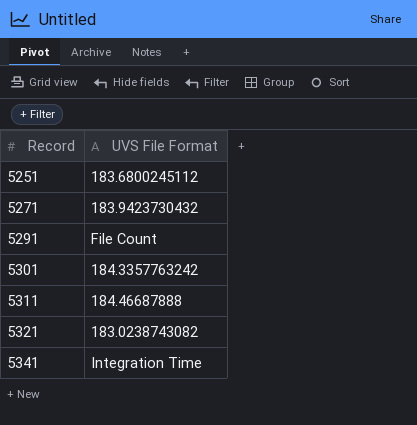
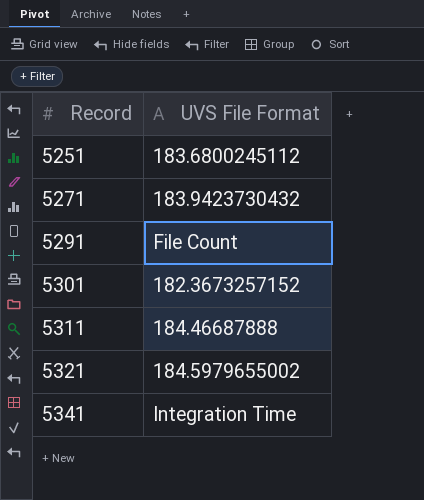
5301 | UVS File Format: 184.3357763242 -> 182.3673257152
5321 | UVS File Format: 183.0238743082 -> 184.5979655002

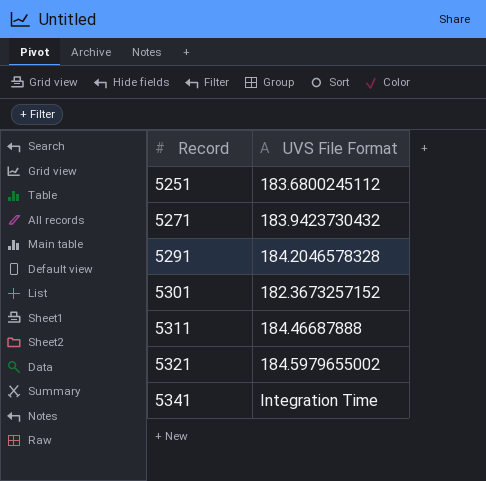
5291 | UVS File Format: File Count -> 184.2046578328

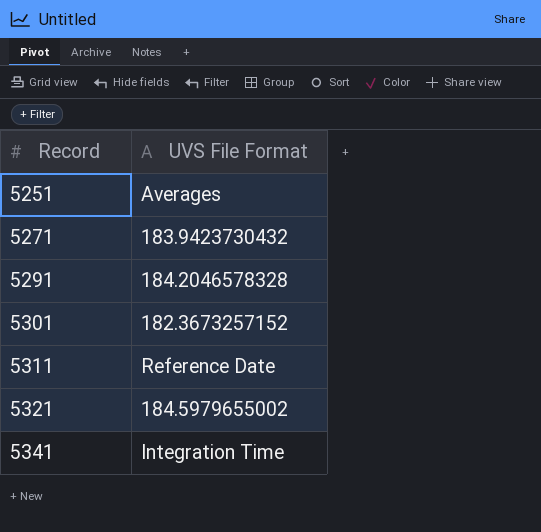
5251 | UVS File Format: 183.6800245112 -> Averages
5311 | UVS File Format: 184.46687888 -> Reference Date

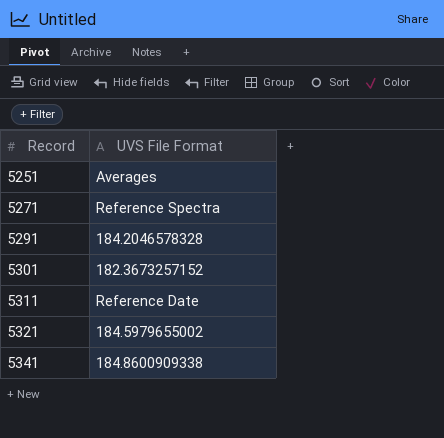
5271 | UVS File Format: 183.9423730432 -> Reference Spectra
5341 | UVS File Format: Integration Time -> 184.8600909338

